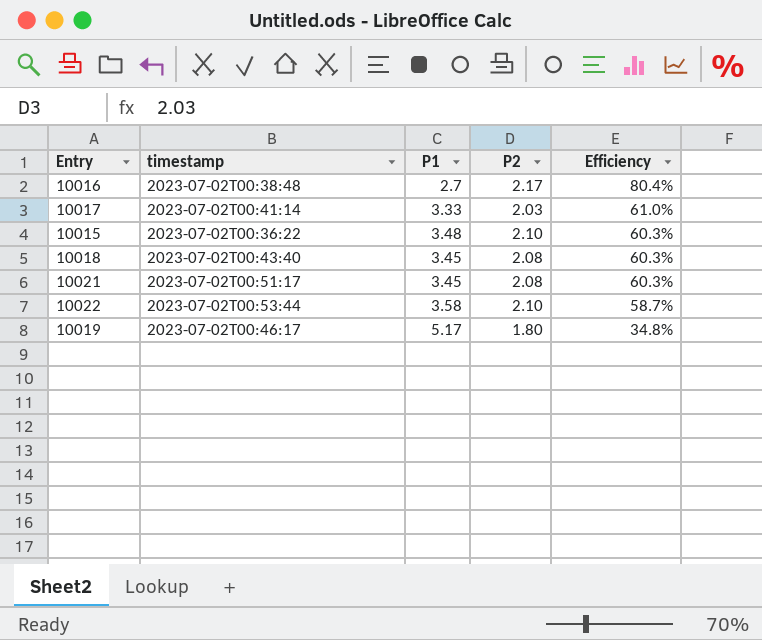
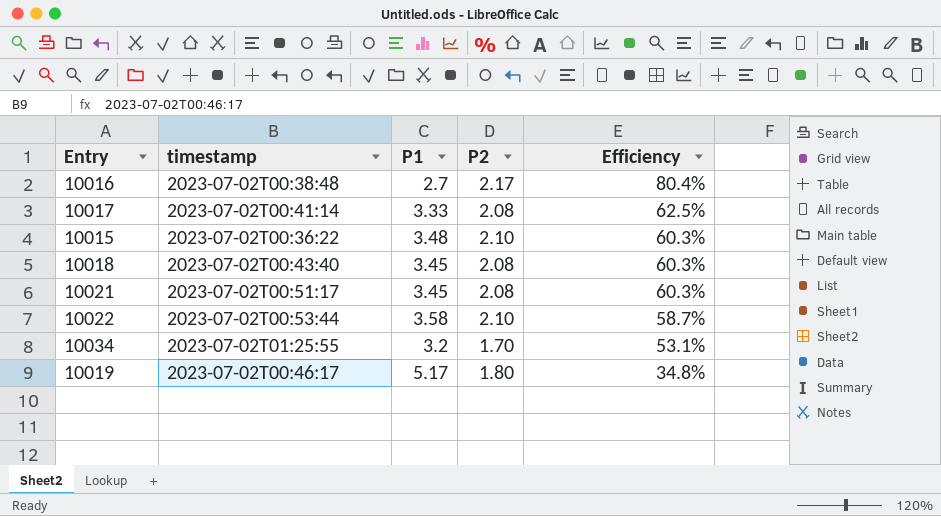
10017 | P2: 2.03 -> 2.08
10017 | Efficiency: 61.0% -> 62.5%
row 10034: none -> 2023-07-02T01:25:55 | 3.2 | 1.70 | 53.1%

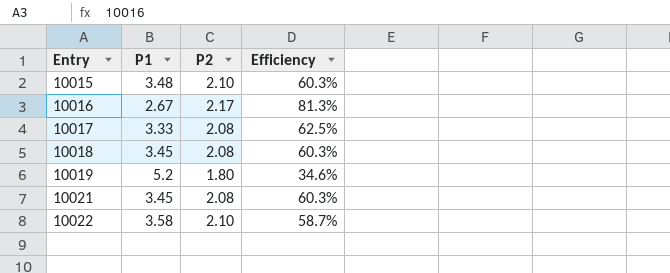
row order: Efficiency descending -> Entry ascending
column timestamp | position: 2 -> none
row 10034: 2023-07-02T01:25:55 | 3.2 | 1.70 | 53.1% -> none
10016 | P1: 2.7 -> 2.67
10016 | Efficiency: 80.4% -> 81.3%
10019 | P1: 5.17 -> 5.2
10019 | Efficiency: 34.8% -> 34.6%

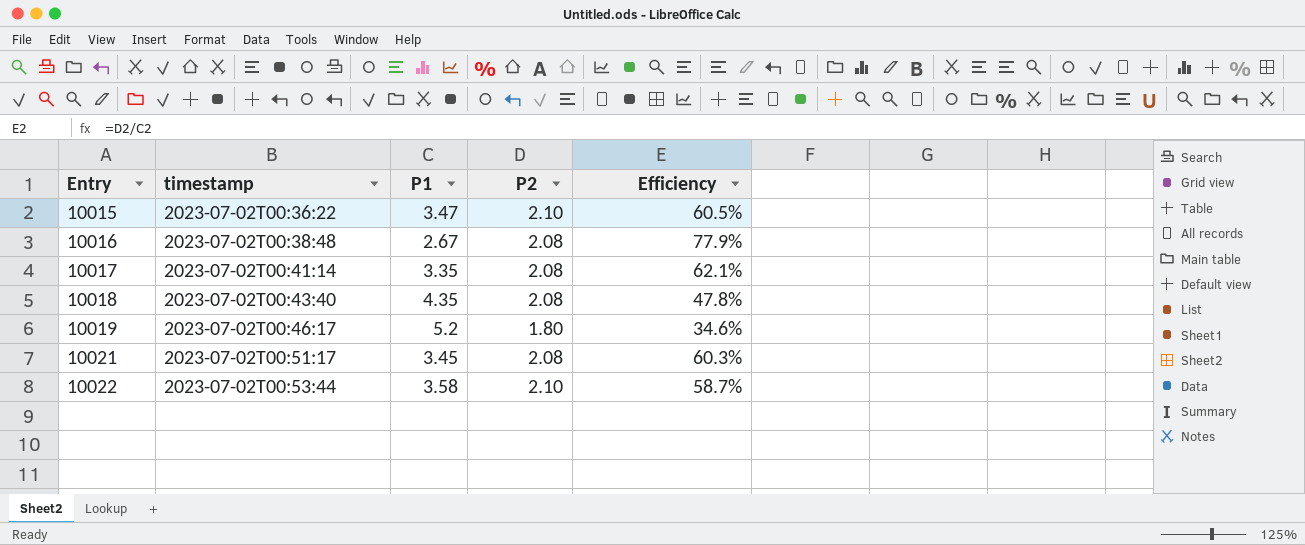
column timestamp | position: none -> 2
10015 | P1: 3.48 -> 3.47
10015 | Efficiency: 60.3% -> 60.5%
10016 | P2: 2.17 -> 2.08
10016 | Efficiency: 81.3% -> 77.9%
10017 | P1: 3.33 -> 3.35
10017 | Efficiency: 62.5% -> 62.1%
10018 | P1: 3.45 -> 4.35
10018 | Efficiency: 60.3% -> 47.8%

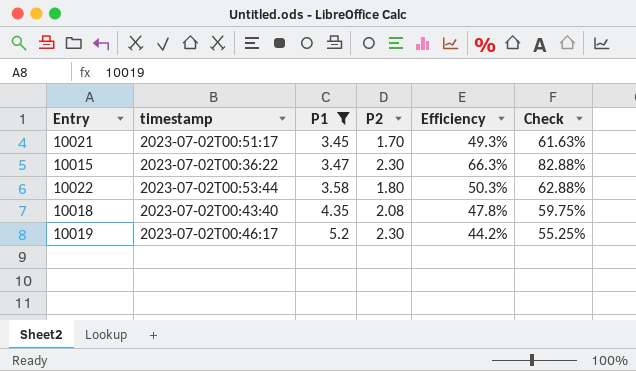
filter: none -> P1 >= 3.45
row order: Entry ascending -> P1 ascending
column Check | formula: none -> [Efficiency] * 1.25
10021 | P2: 2.08 -> 1.70
10021 | Efficiency: 60.3% -> 49.3%
10015 | P2: 2.10 -> 2.30
10015 | Efficiency: 60.5% -> 66.3%
10022 | P2: 2.10 -> 1.80
10022 | Efficiency: 58.7% -> 50.3%
10019 | P2: 1.80 -> 2.30
10019 | Efficiency: 34.6% -> 44.2%

